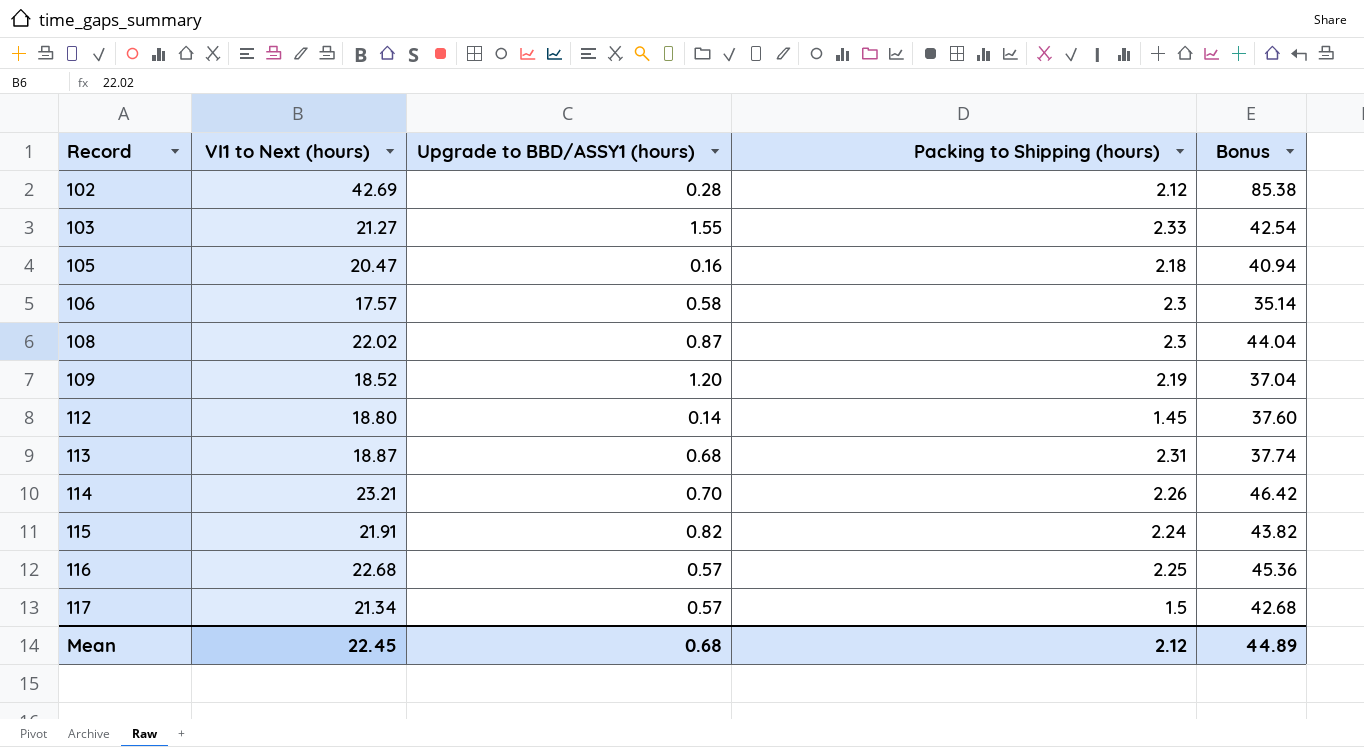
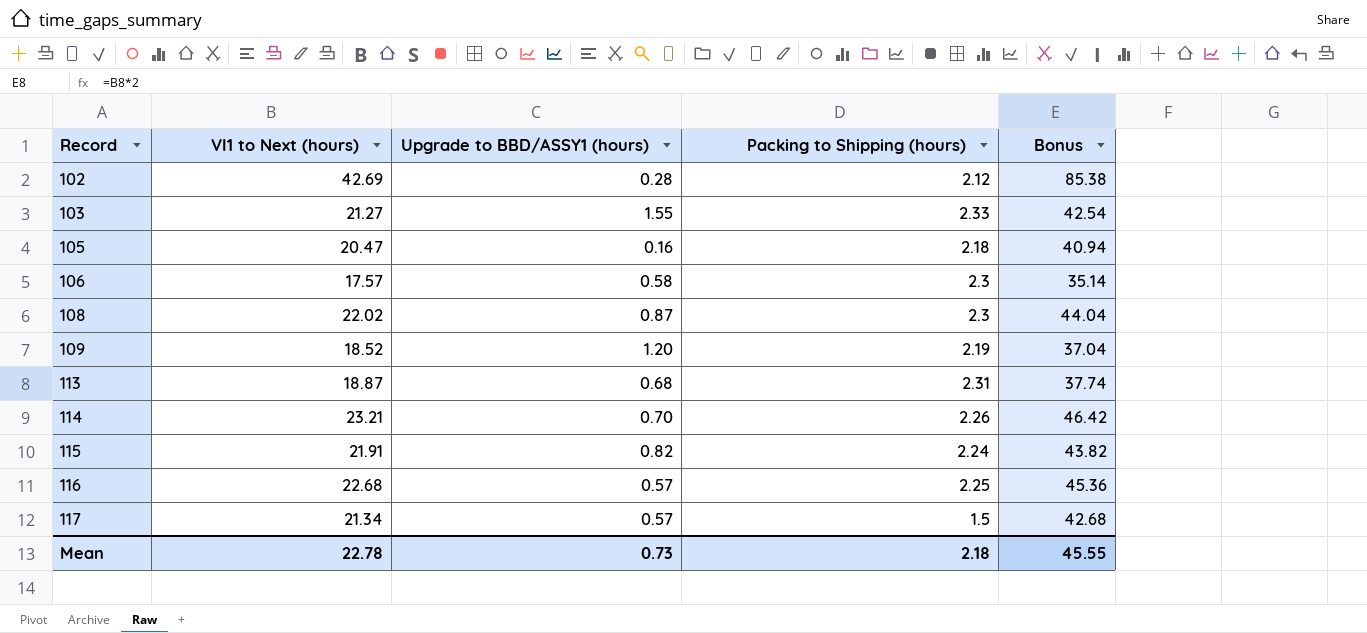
row 112: 18.80 | 0.14 | 1.45 | 37.60 -> none
Mean | VI1 to Next (hours): 22.45 -> 22.78
Mean | Upgrade to BBD/ASSY1 (hours): 0.68 -> 0.73
Mean | Packing to Shipping (hours): 2.12 -> 2.18
Mean | Bonus: 44.89 -> 45.55

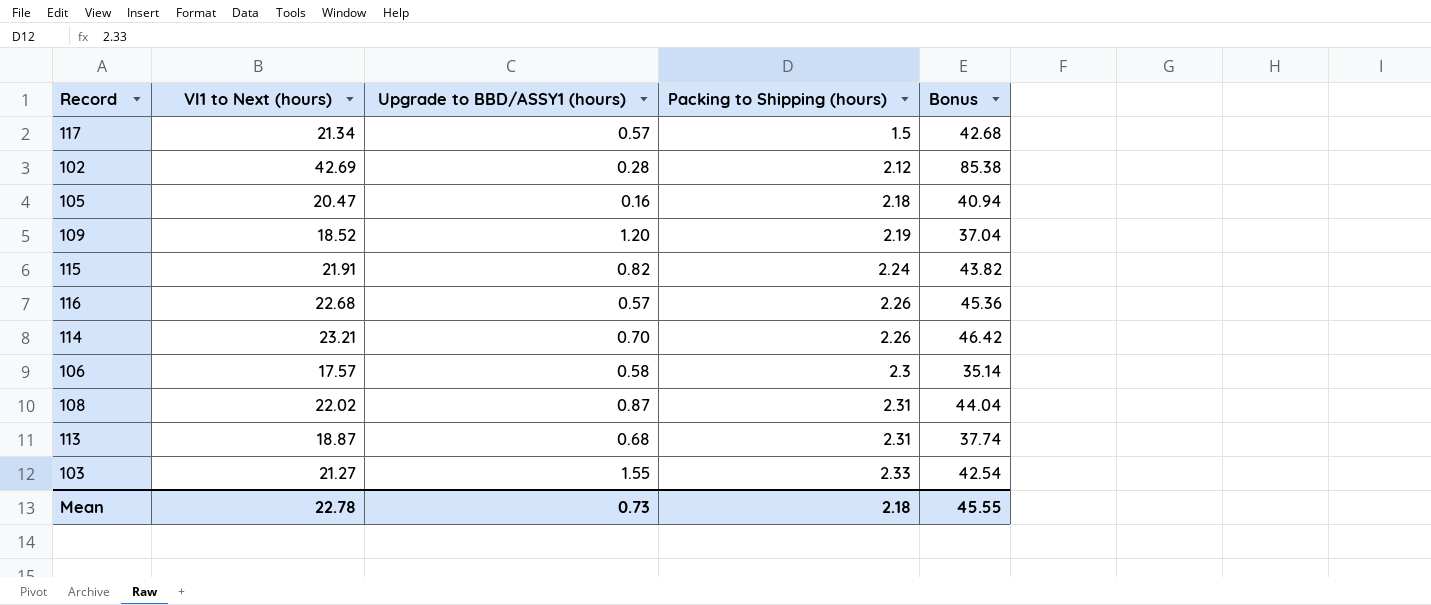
row order: Record ascending -> Packing to Shipping (hours) ascending
116 | Packing to Shipping (hours): 2.25 -> 2.26
108 | Packing to Shipping (hours): 2.3 -> 2.31

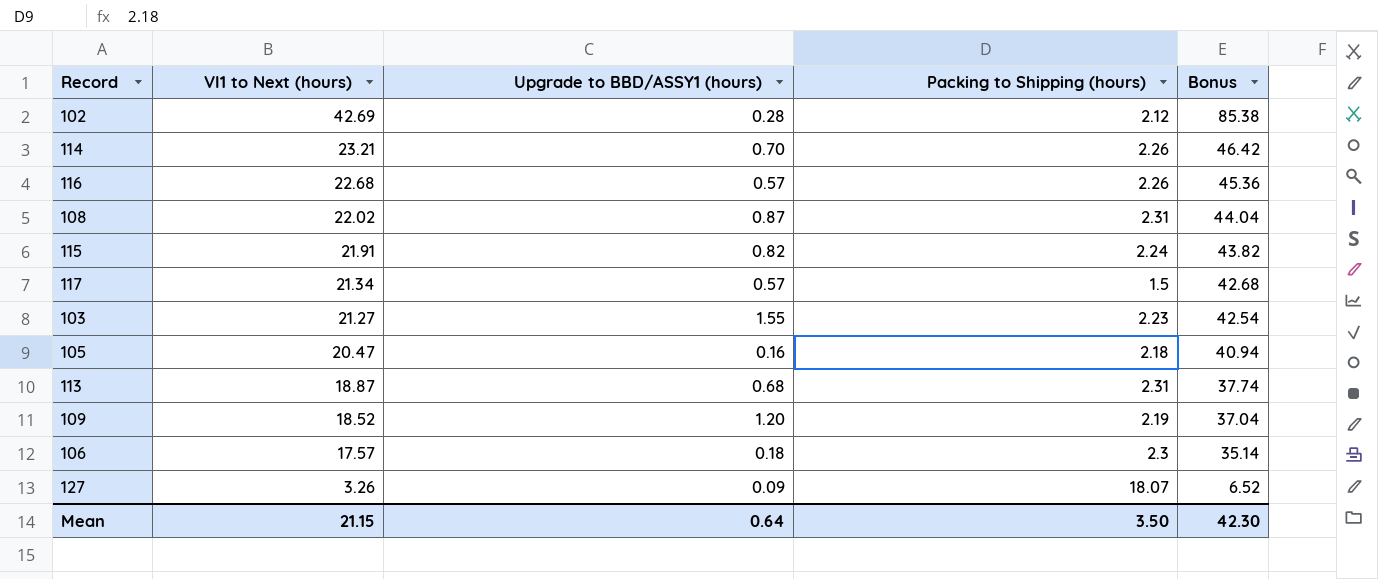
row order: Packing to Shipping (hours) ascending -> VI1 to Next (hours) descending
103 | Packing to Shipping (hours): 2.33 -> 2.23
106 | Upgrade to BBD/ASSY1 (hours): 0.58 -> 0.18
row 127: none -> 3.26 | 0.09 | 18.07 | 6.52
Mean | VI1 to Next (hours): 22.78 -> 21.15
Mean | Upgrade to BBD/ASSY1 (hours): 0.73 -> 0.64
Mean | Packing to Shipping (hours): 2.18 -> 3.50
Mean | Bonus: 45.55 -> 42.30

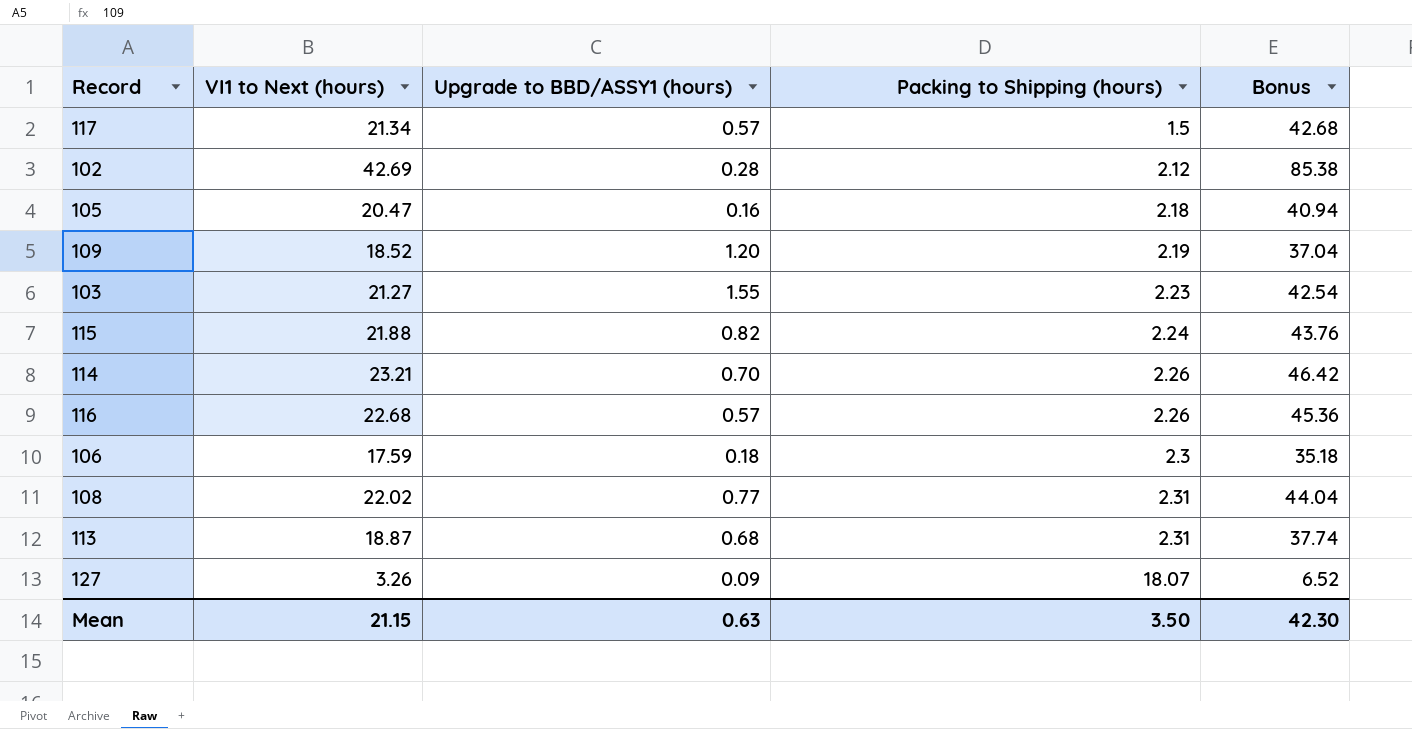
row order: VI1 to Next (hours) descending -> Packing to Shipping (hours) ascending
115 | VI1 to Next (hours): 21.91 -> 21.88
115 | Bonus: 43.82 -> 43.76
106 | VI1 to Next (hours): 17.57 -> 17.59
106 | Bonus: 35.14 -> 35.18
108 | Upgrade to BBD/ASSY1 (hours): 0.87 -> 0.77
Mean | Upgrade to BBD/ASSY1 (hours): 0.64 -> 0.63

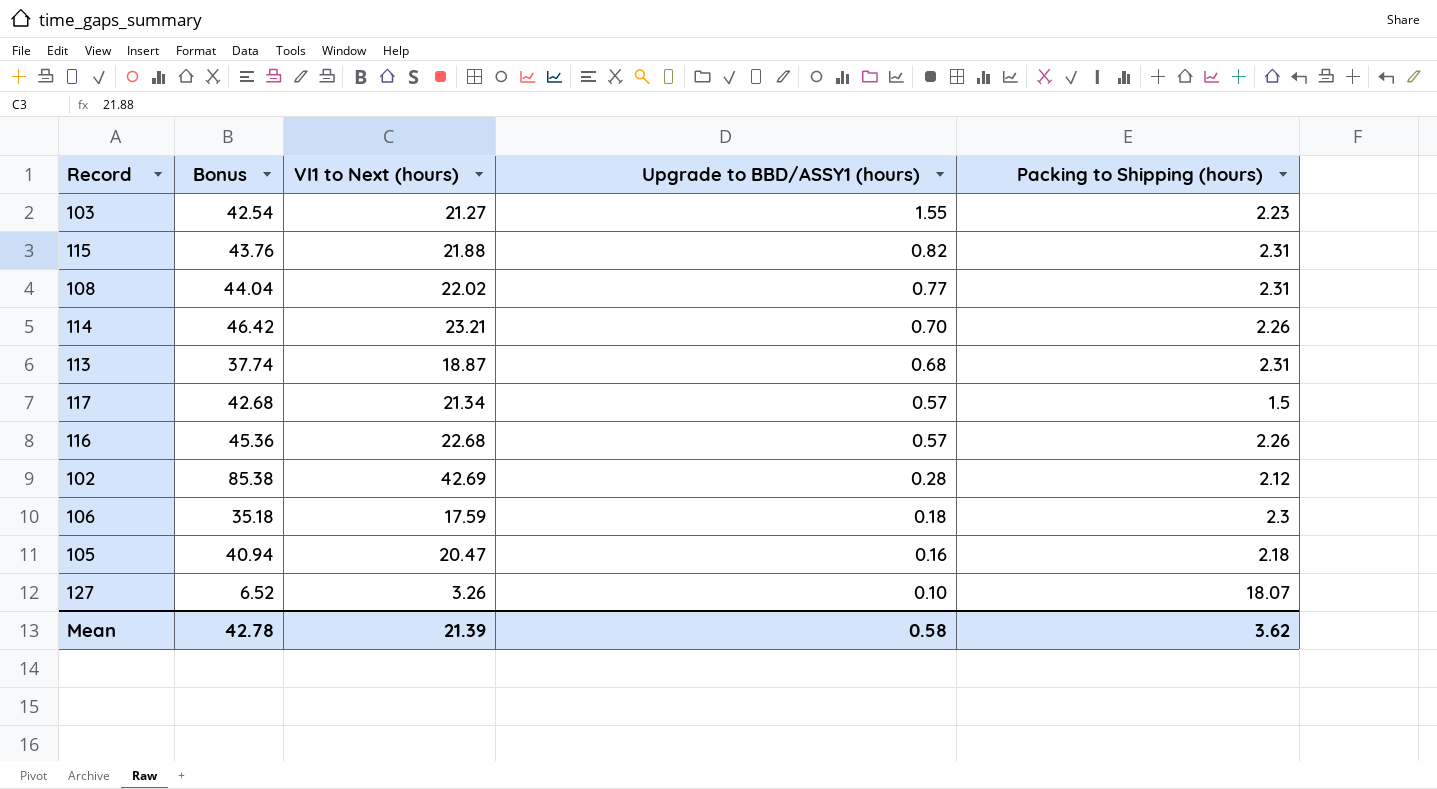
row order: Packing to Shipping (hours) ascending -> Upgrade to BBD/ASSY1 (hours) descending
column Bonus | position: 5 -> 2
row 109: 18.52 | 1.20 | 2.19 | 37.04 -> none
115 | Packing to Shipping (hours): 2.24 -> 2.31
127 | Upgrade to BBD/ASSY1 (hours): 0.09 -> 0.10
Mean | Bonus: 42.30 -> 42.78
Mean | VI1 to Next (hours): 21.15 -> 21.39
Mean | Upgrade to BBD/ASSY1 (hours): 0.63 -> 0.58
Mean | Packing to Shipping (hours): 3.50 -> 3.62

